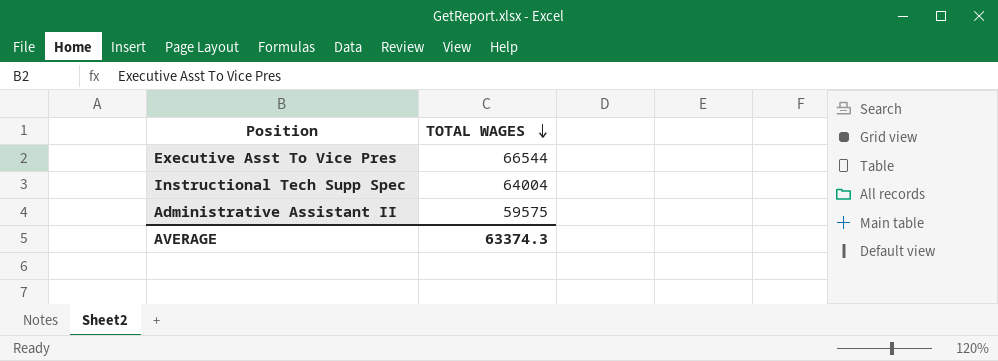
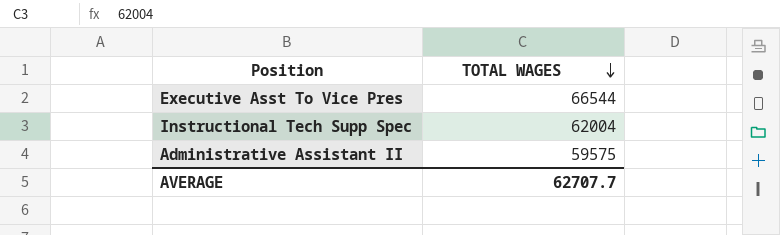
Instructional Tech Supp Spec | TOTAL WAGES: 64004 -> 62004
AVERAGE | TOTAL WAGES: 63374.3 -> 62707.7

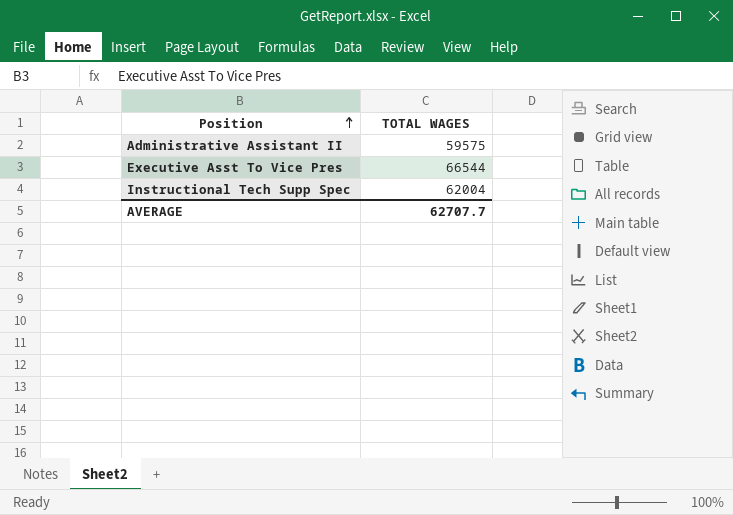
row order: TOTAL WAGES descending -> Position ascending

